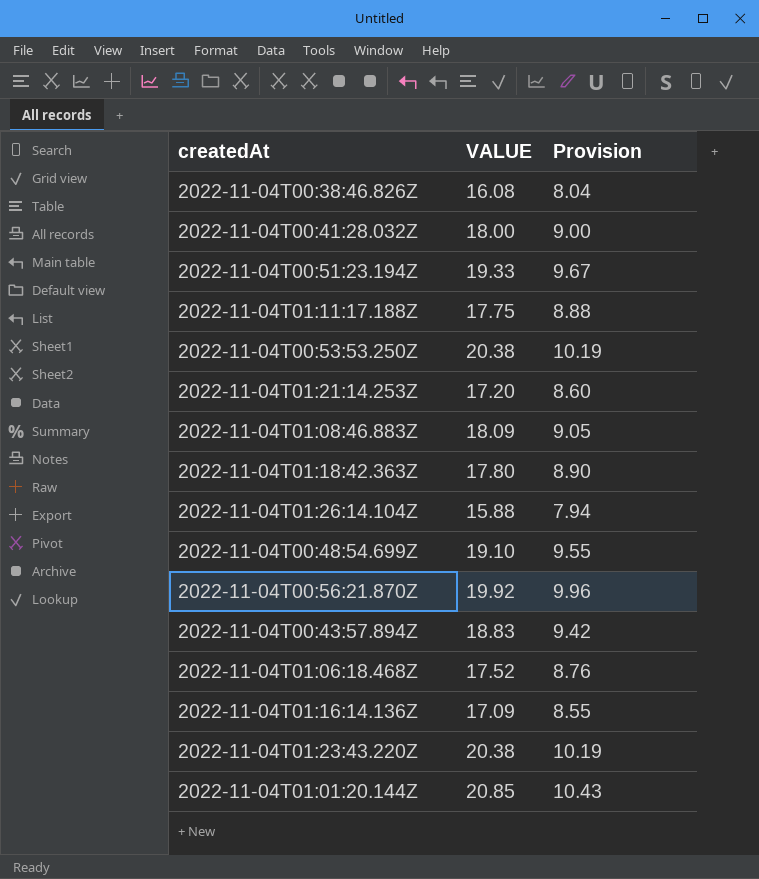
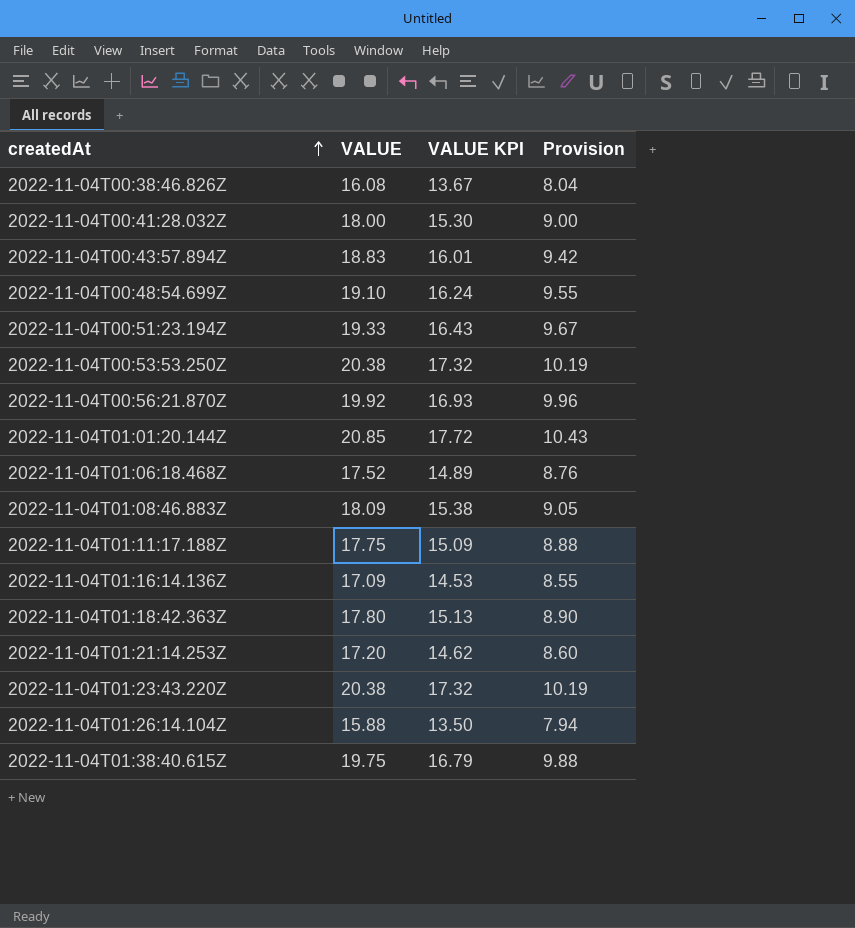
row order: none -> createdAt ascending
column VALUE KPI | formula: none -> [VALUE] * 0.85
row 2022-11-04T01:38:40.615Z: none -> 19.75 | 16.79 | 9.88

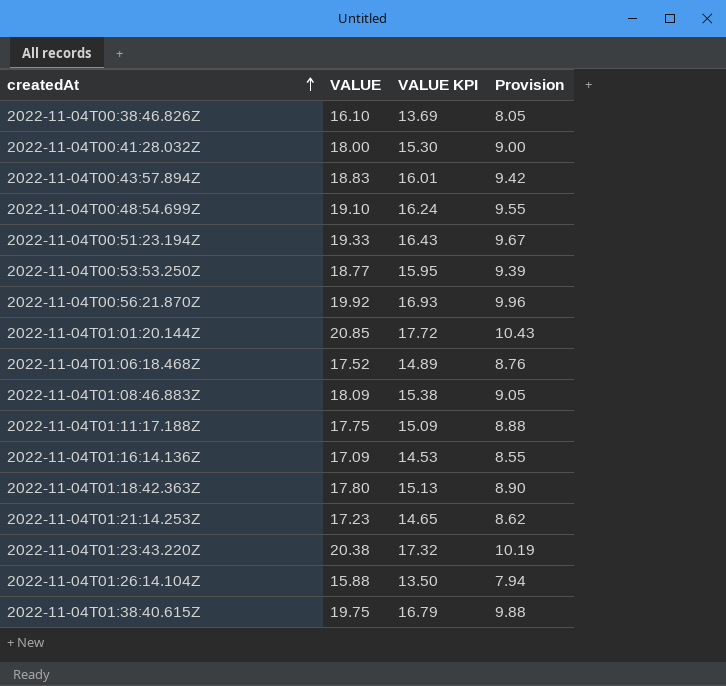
2022-11-04T00:38:46.826Z | VALUE: 16.08 -> 16.10
2022-11-04T00:38:46.826Z | VALUE KPI: 13.67 -> 13.69
2022-11-04T00:38:46.826Z | Provision: 8.04 -> 8.05
2022-11-04T00:53:53.250Z | VALUE: 20.38 -> 18.77
2022-11-04T00:53:53.250Z | VALUE KPI: 17.32 -> 15.95
2022-11-04T00:53:53.250Z | Provision: 10.19 -> 9.39
2022-11-04T01:21:14.253Z | VALUE: 17.20 -> 17.23
2022-11-04T01:21:14.253Z | VALUE KPI: 14.62 -> 14.65
2022-11-04T01:21:14.253Z | Provision: 8.60 -> 8.62

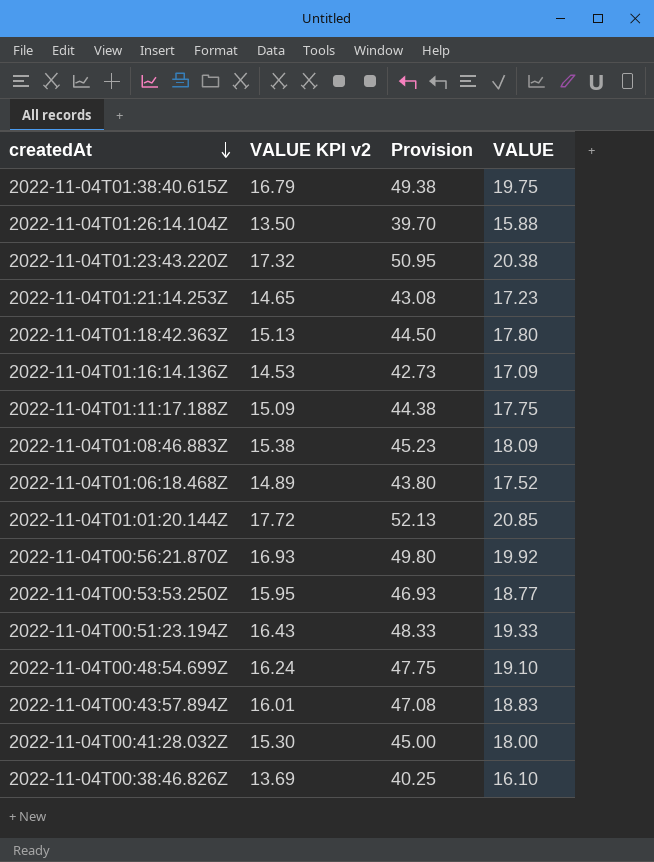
row order: createdAt ascending -> createdAt descending
column name: VALUE KPI -> VALUE KPI v2
column Provision | formula: [VALUE] * 0.5 -> [VALUE] * 2.5
column VALUE | position: 2 -> 4

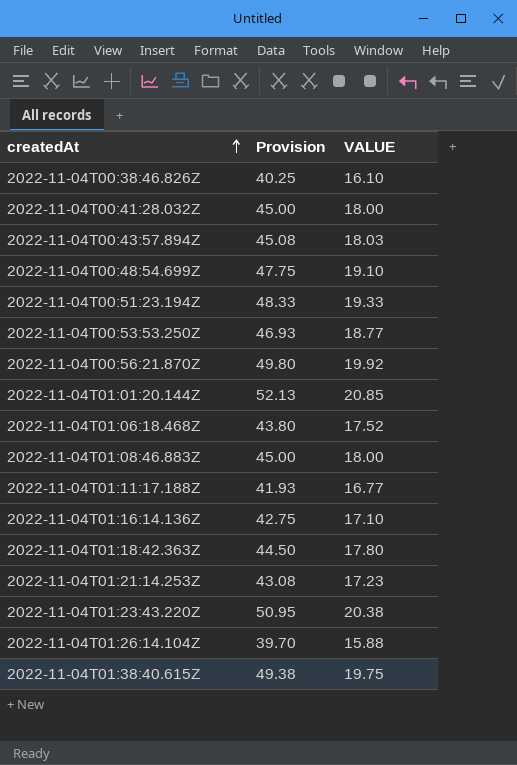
row order: createdAt descending -> createdAt ascending
column VALUE KPI v2 | formula: [VALUE] * 0.85 -> none
2022-11-04T00:43:57.894Z | Provision: 47.08 -> 45.08
2022-11-04T00:43:57.894Z | VALUE: 18.83 -> 18.03
2022-11-04T01:08:46.883Z | Provision: 45.23 -> 45.00
2022-11-04T01:08:46.883Z | VALUE: 18.09 -> 18.00
2022-11-04T01:11:17.188Z | Provision: 44.38 -> 41.93
2022-11-04T01:11:17.188Z | VALUE: 17.75 -> 16.77
2022-11-04T01:16:14.136Z | Provision: 42.73 -> 42.75
2022-11-04T01:16:14.136Z | VALUE: 17.09 -> 17.10

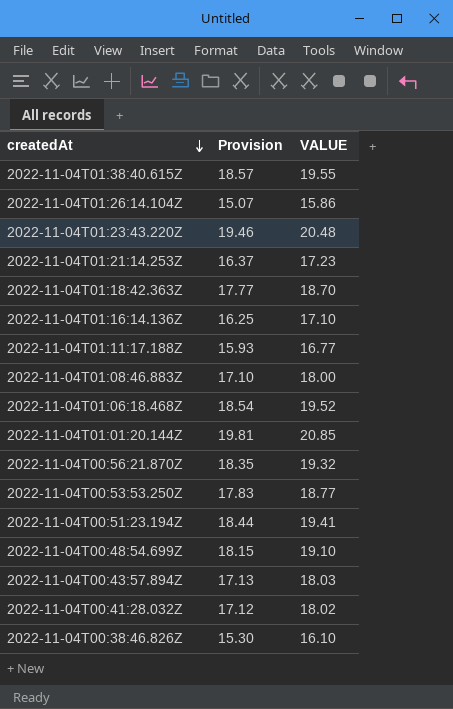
row order: createdAt ascending -> createdAt descending
column Provision | formula: [VALUE] * 2.5 -> [VALUE] * 0.95
2022-11-04T01:38:40.615Z | VALUE: 19.75 -> 19.55
2022-11-04T01:26:14.104Z | VALUE: 15.88 -> 15.86
2022-11-04T01:23:43.220Z | VALUE: 20.38 -> 20.48
2022-11-04T01:18:42.363Z | VALUE: 17.80 -> 18.70
2022-11-04T01:06:18.468Z | VALUE: 17.52 -> 19.52
2022-11-04T00:56:21.870Z | VALUE: 19.92 -> 19.32
2022-11-04T00:51:23.194Z | VALUE: 19.33 -> 19.41
2022-11-04T00:41:28.032Z | VALUE: 18.00 -> 18.02

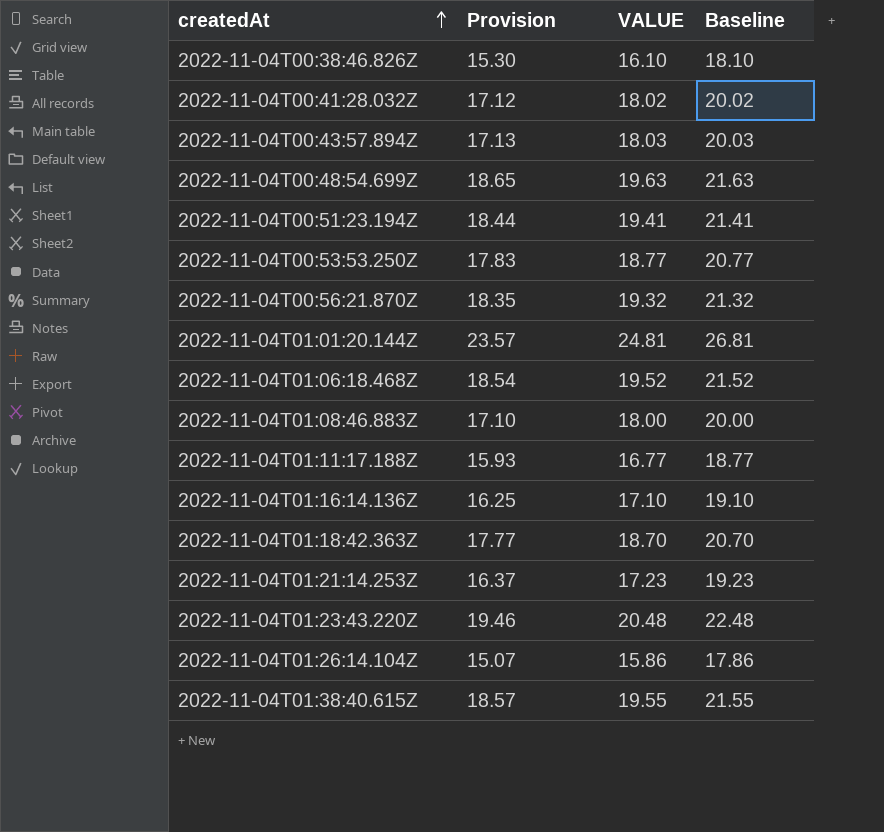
row order: createdAt descending -> createdAt ascending
column Baseline | formula: none -> [VALUE] + 2
2022-11-04T00:48:54.699Z | Provision: 18.15 -> 18.65
2022-11-04T00:48:54.699Z | VALUE: 19.10 -> 19.63
2022-11-04T01:01:20.144Z | Provision: 19.81 -> 23.57
2022-11-04T01:01:20.144Z | VALUE: 20.85 -> 24.81

